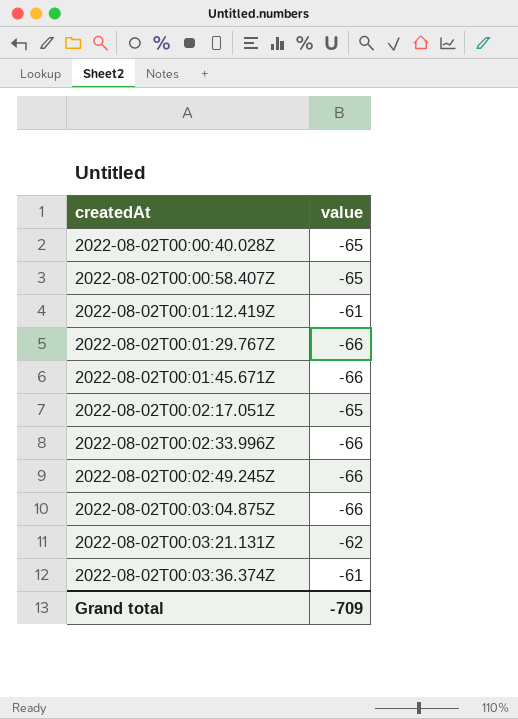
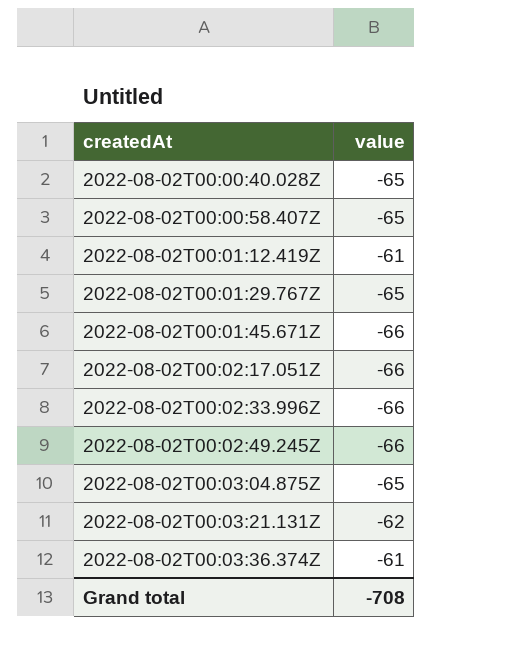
2022-08-02T00:01:29.767Z | value: -66 -> -65
2022-08-02T00:02:17.051Z | value: -65 -> -66
2022-08-02T00:03:04.875Z | value: -66 -> -65
Grand total | value: -709 -> -708

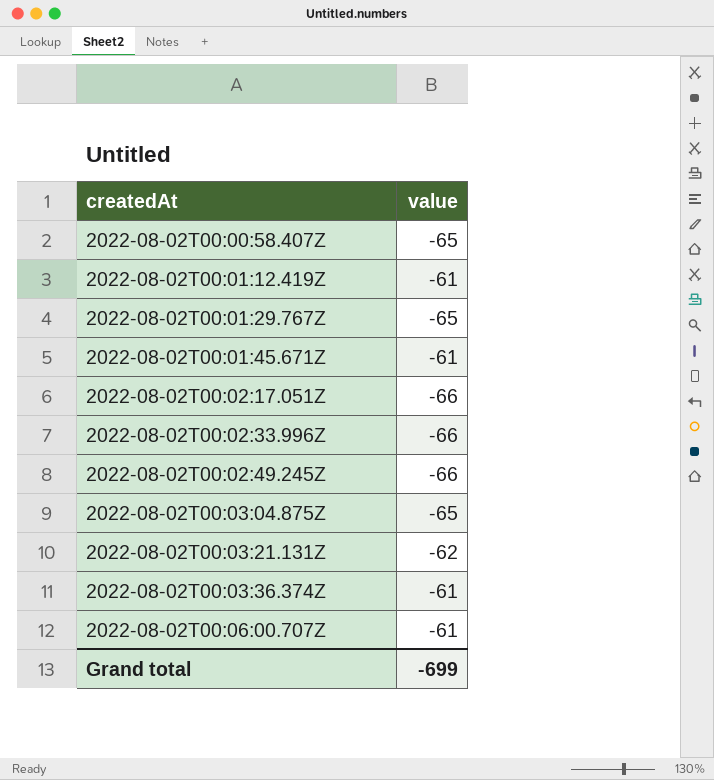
row 2022-08-02T00:00:40.028Z: -65 -> none
2022-08-02T00:01:45.671Z | value: -66 -> -61
row 2022-08-02T00:06:00.707Z: none -> -61
Grand total | value: -708 -> -699

